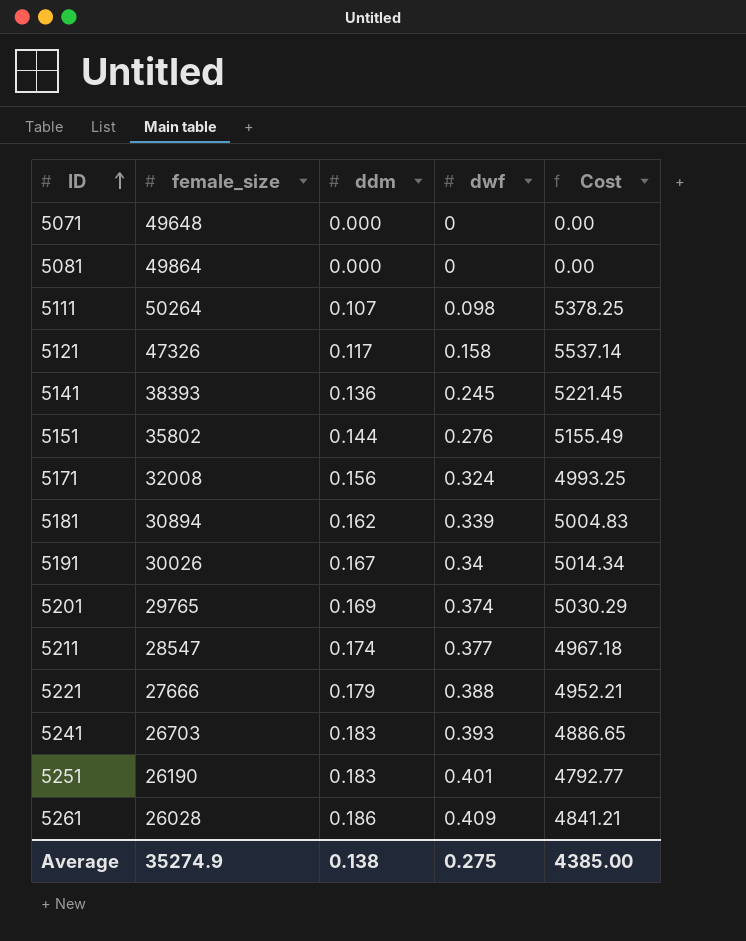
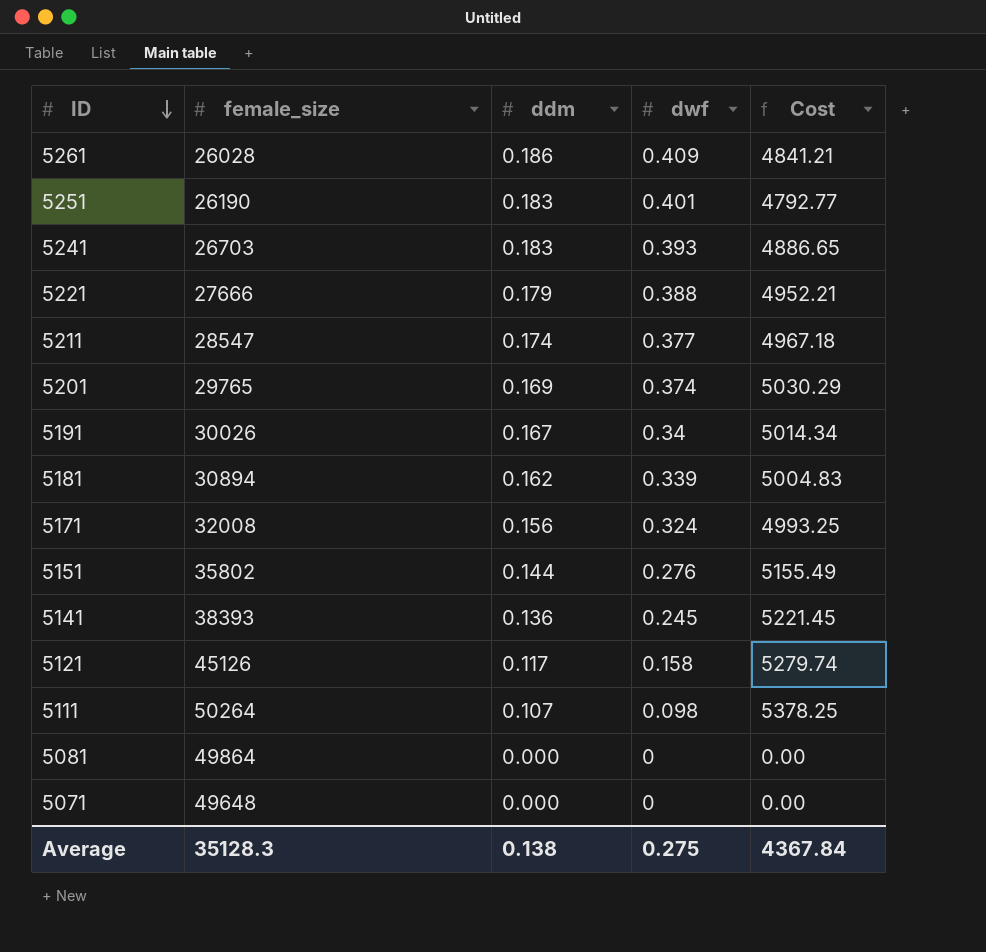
row order: ID ascending -> ID descending
5121 | female_size: 47326 -> 45126
5121 | Cost: 5537.14 -> 5279.74
Average | female_size: 35274.9 -> 35128.3
Average | Cost: 4385.00 -> 4367.84

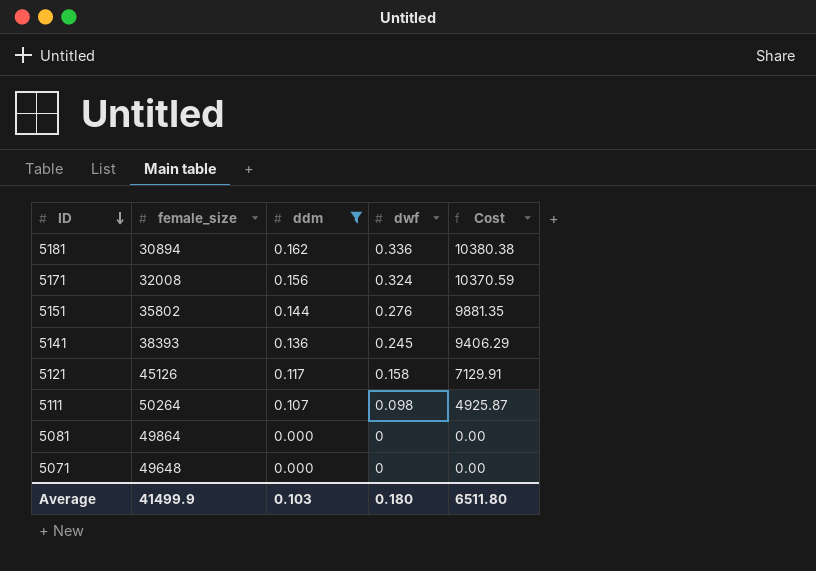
filter: none -> ddm <= 0.162
column Cost | formula: [female_size] * [ddm] -> [female_size] * [dwf]
5181 | dwf: 0.339 -> 0.336
Average | female_size: 35128.3 -> 41499.9
Average | ddm: 0.138 -> 0.103
Average | dwf: 0.275 -> 0.180
Average | Cost: 4367.84 -> 6511.80

